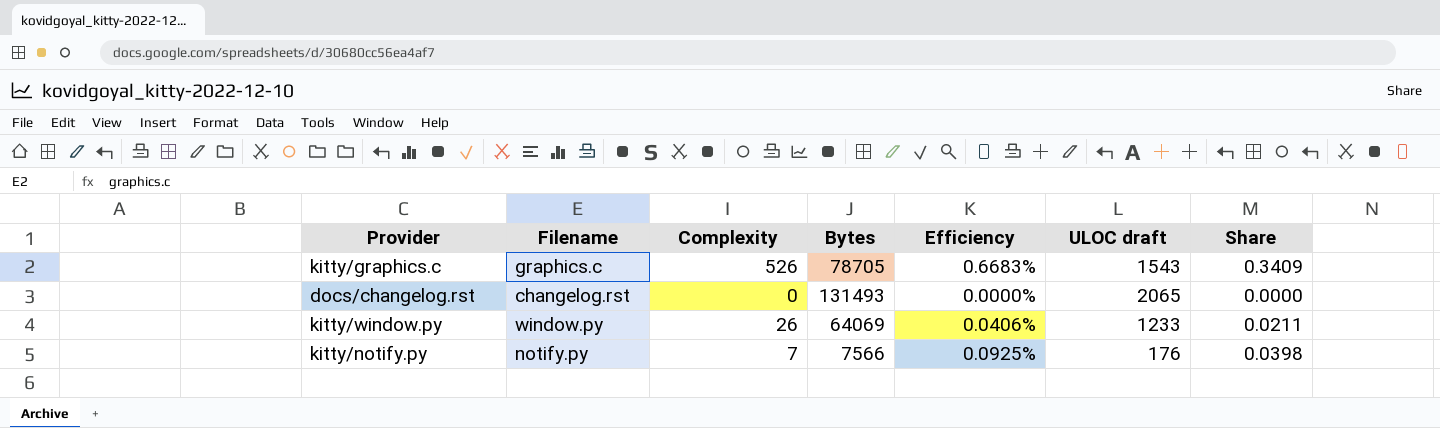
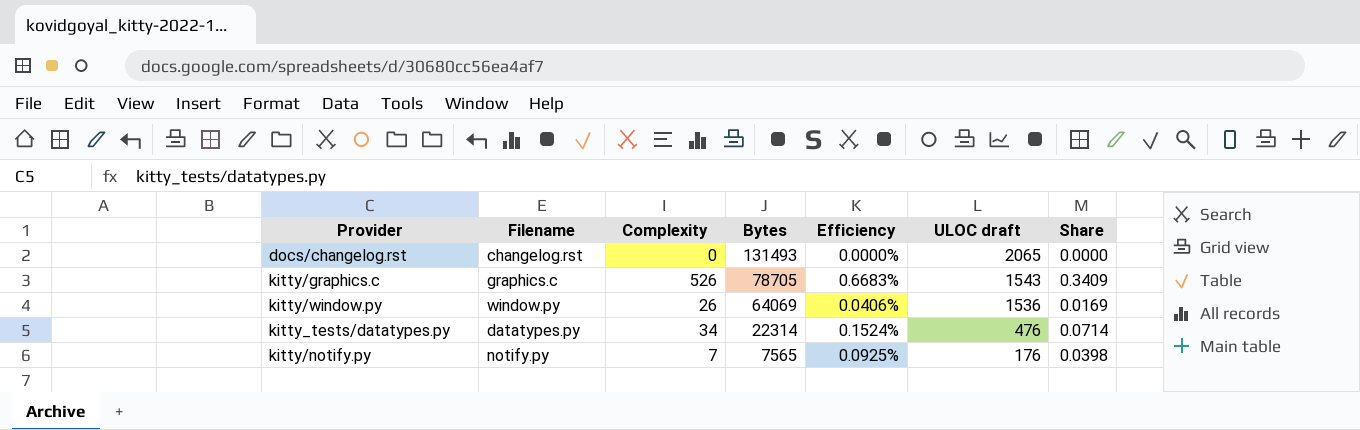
row order: none -> Bytes descending
kitty/window.py | ULOC draft: 1233 -> 1536
kitty/window.py | Share: 0.0211 -> 0.0169
row kitty_tests/datatypes.py: none -> datatypes.py | 34 | 22314 | 0.1524% | 476 | 0.0714
kitty/notify.py | Bytes: 7566 -> 7565

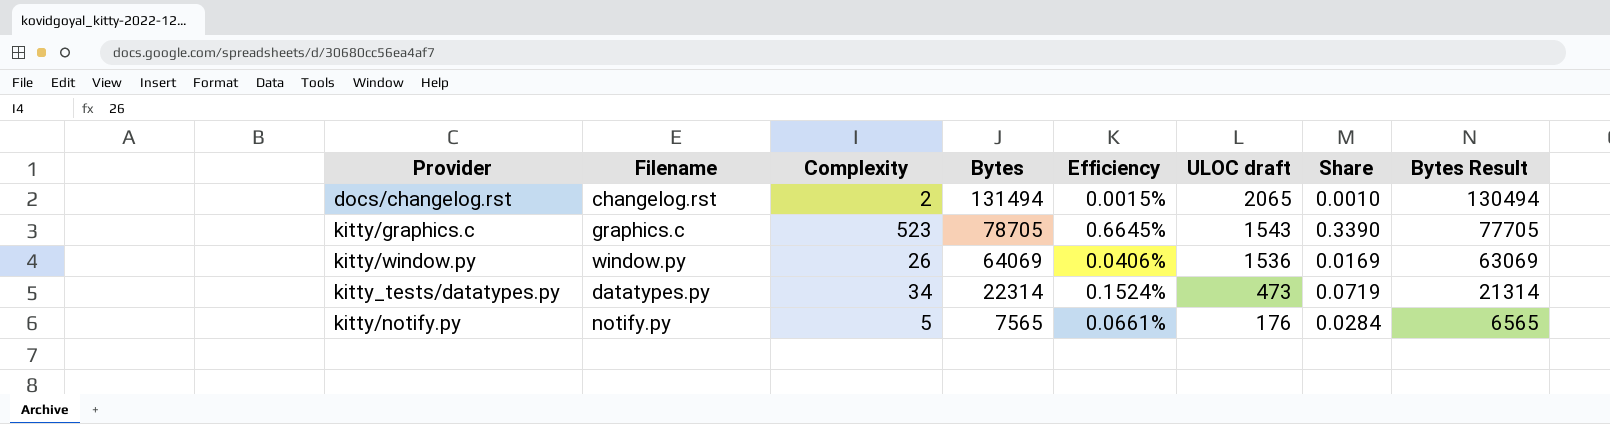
column Bytes Result | formula: none -> [Bytes] - 1000
docs/changelog.rst | Complexity: 0 -> 2
docs/changelog.rst | Bytes: 131493 -> 131494
docs/changelog.rst | Efficiency: 0.0000% -> 0.0015%
docs/changelog.rst | Share: 0.0000 -> 0.0010
kitty/graphics.c | Complexity: 526 -> 523
kitty/graphics.c | Efficiency: 0.6683% -> 0.6645%
kitty/graphics.c | Share: 0.3409 -> 0.3390
kitty_tests/datatypes.py | ULOC draft: 476 -> 473
kitty_tests/datatypes.py | Share: 0.0714 -> 0.0719
kitty/notify.py | Complexity: 7 -> 5
kitty/notify.py | Efficiency: 0.0925% -> 0.0661%
kitty/notify.py | Share: 0.0398 -> 0.0284

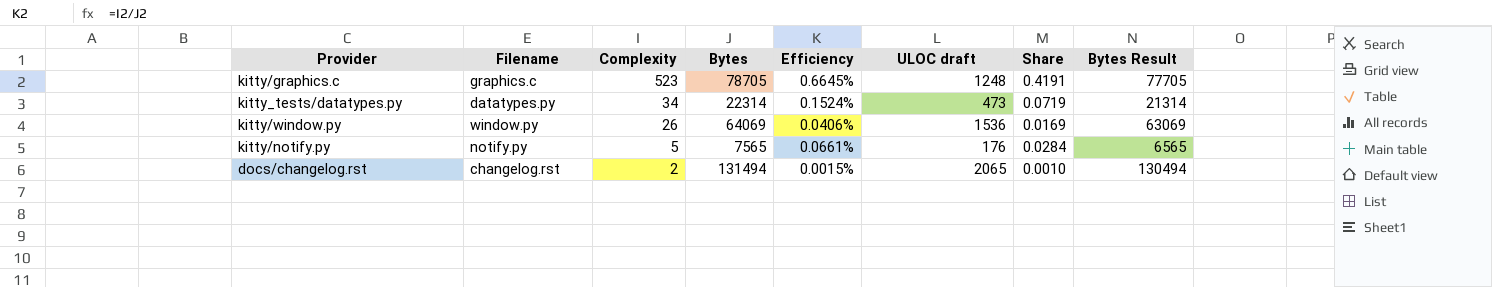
row order: Bytes descending -> Complexity descending
kitty/graphics.c | ULOC draft: 1543 -> 1248
kitty/graphics.c | Share: 0.3390 -> 0.4191

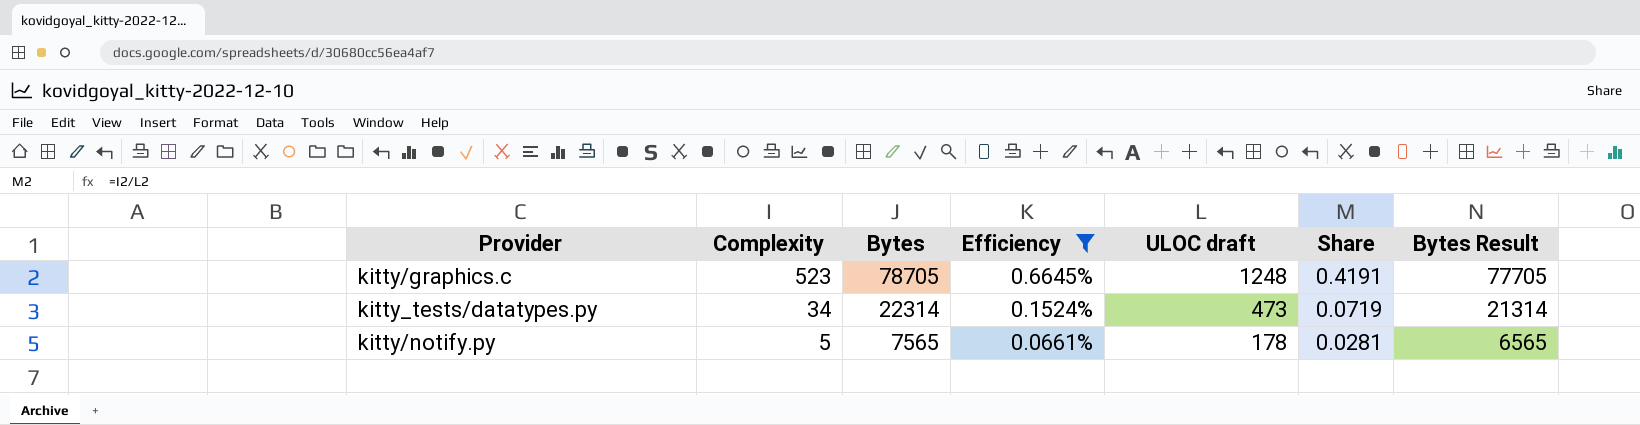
filter: none -> Efficiency >= 0.0661%
column Filename | position: 2 -> none
kitty/notify.py | ULOC draft: 176 -> 178
kitty/notify.py | Share: 0.0284 -> 0.0281

